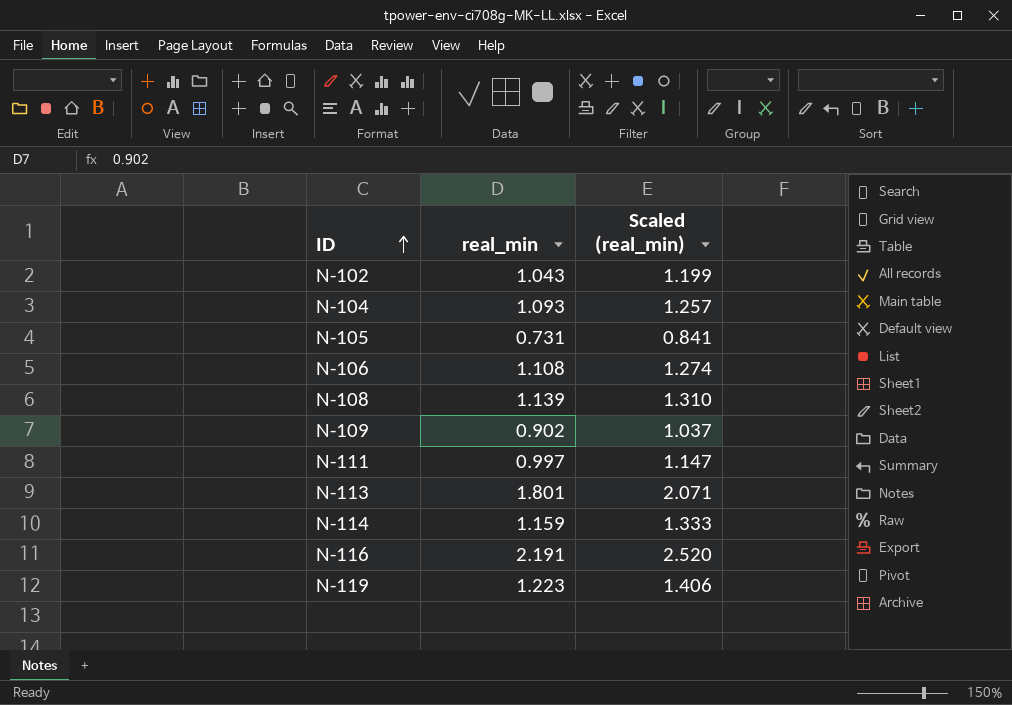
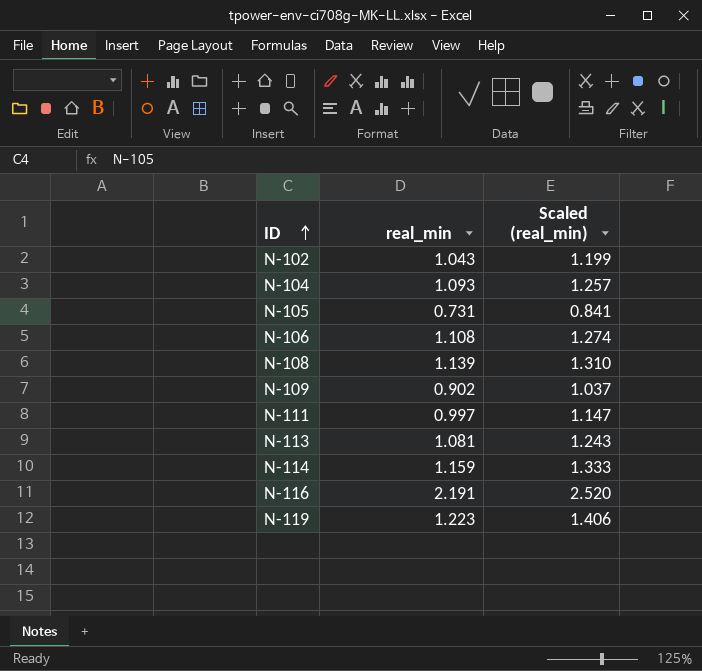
N-113 | real_min: 1.801 -> 1.081
N-113 | Scaled (real_min): 2.071 -> 1.243

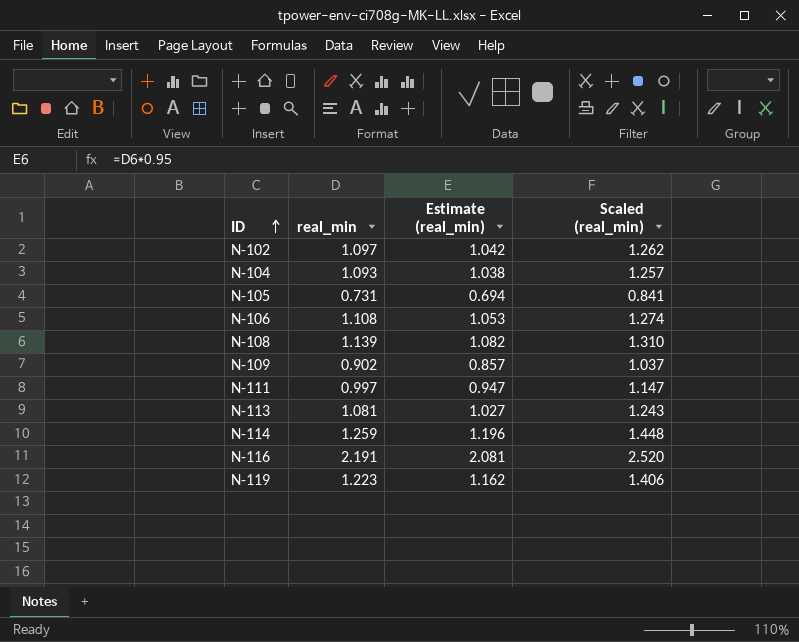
column Estimate (real_min) | formula: none -> [real_min] * 0.95
N-102 | real_min: 1.043 -> 1.097
N-102 | Scaled (real_min): 1.199 -> 1.262
N-114 | real_min: 1.159 -> 1.259
N-114 | Scaled (real_min): 1.333 -> 1.448

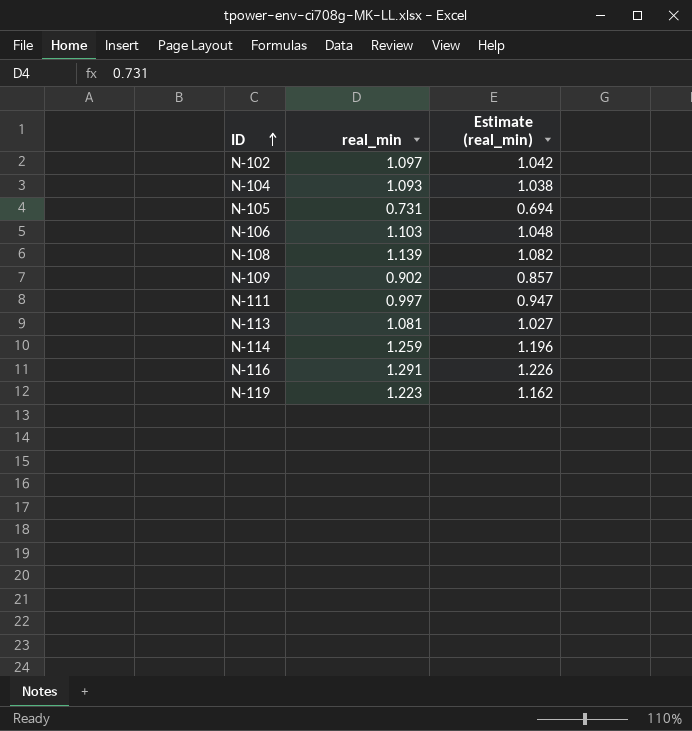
column Scaled (real_min) | formula: [real_min] * 1.15 -> none
N-106 | real_min: 1.108 -> 1.103
N-106 | Estimate (real_min): 1.053 -> 1.048
N-116 | real_min: 2.191 -> 1.291
N-116 | Estimate (real_min): 2.081 -> 1.226

